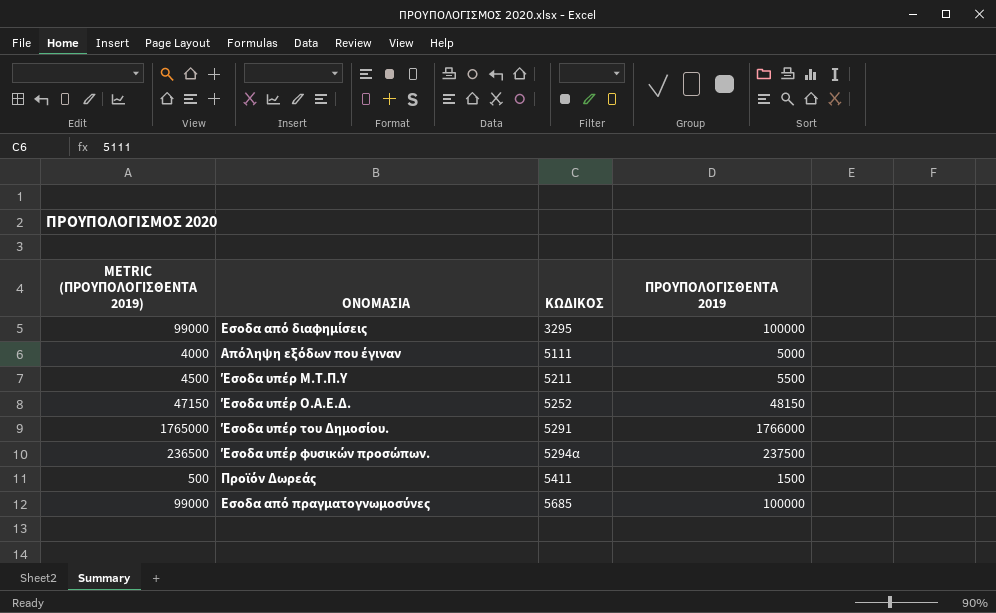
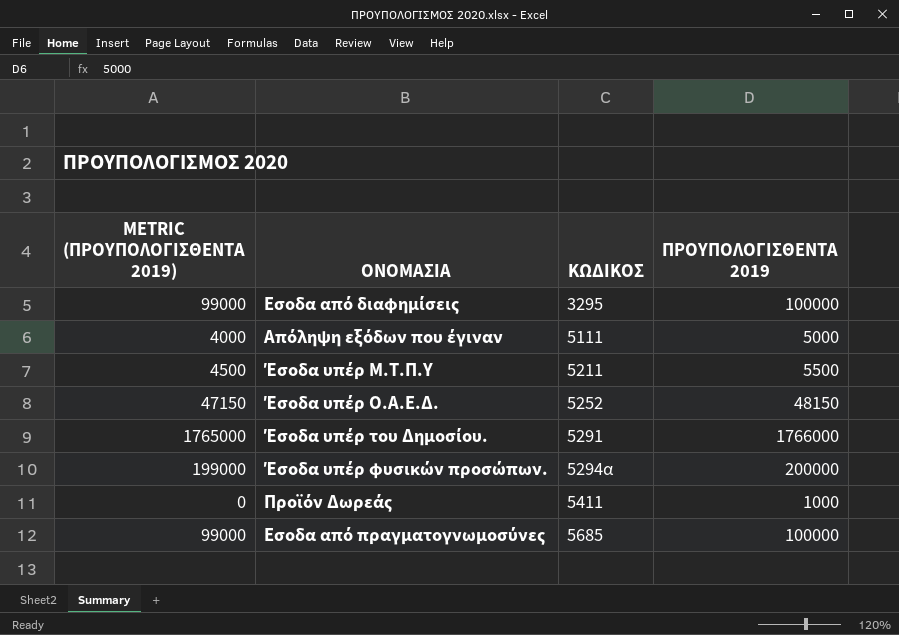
Έσοδα υπέρ φυσικών προσώπων. | METRIC (ΠΡΟΥΠΟΛΟΓΙΣΘΕΝΤΑ 2019): 236500 -> 199000
Έσοδα υπέρ φυσικών προσώπων. | ΠΡΟΥΠΟΛΟΓΙΣΘΕΝΤΑ 2019: 237500 -> 200000
Προϊόν Δωρεάς | METRIC (ΠΡΟΥΠΟΛΟΓΙΣΘΕΝΤΑ 2019): 500 -> 0
Προϊόν Δωρεάς | ΠΡΟΥΠΟΛΟΓΙΣΘΕΝΤΑ 2019: 1500 -> 1000

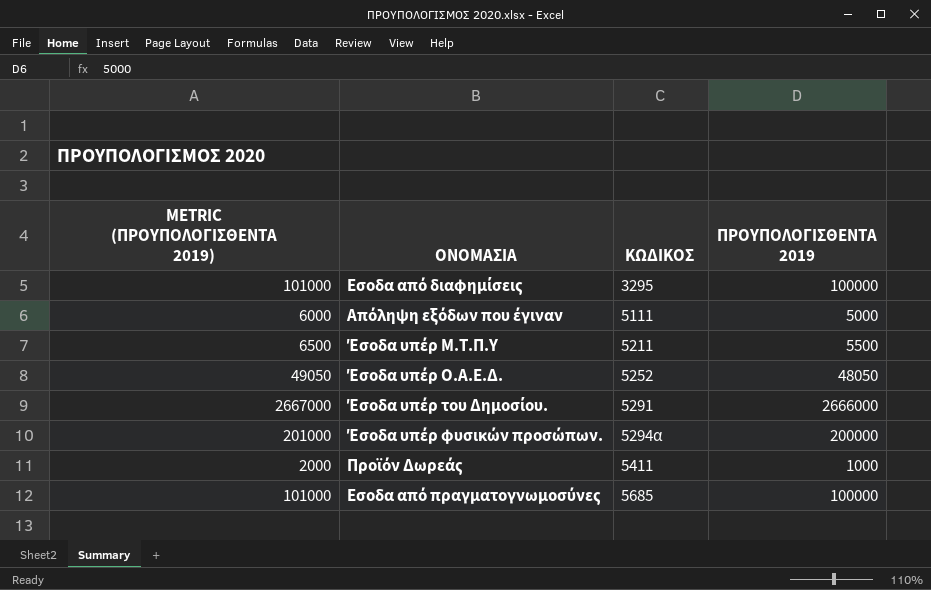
column METRIC (ΠΡΟΥΠΟΛΟΓΙΣΘΕΝΤΑ 2019) | formula: [ΠΡΟΥΠΟΛΟΓΙΣΘΕΝΤΑ 2019] - 1000 -> [ΠΡΟΥΠΟΛΟΓΙΣΘΕΝΤΑ 2019] + 1000
Έσοδα υπέρ Ο.Α.Ε.Δ. | ΠΡΟΥΠΟΛΟΓΙΣΘΕΝΤΑ 2019: 48150 -> 48050
Έσοδα υπέρ του Δημοσίου. | ΠΡΟΥΠΟΛΟΓΙΣΘΕΝΤΑ 2019: 1766000 -> 2666000

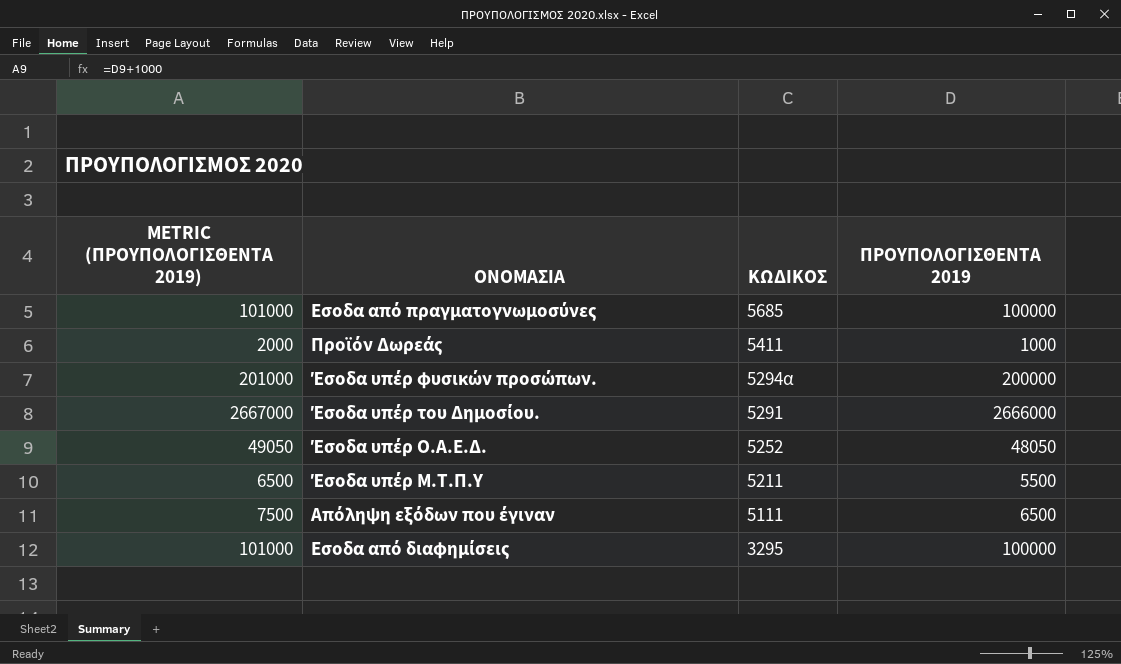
row order: ΚΩΔΙΚΟΣ ascending -> ΚΩΔΙΚΟΣ descending
Απόληψη εξόδων που έγιναν | METRIC (ΠΡΟΥΠΟΛΟΓΙΣΘΕΝΤΑ 2019): 6000 -> 7500
Απόληψη εξόδων που έγιναν | ΠΡΟΥΠΟΛΟΓΙΣΘΕΝΤΑ 2019: 5000 -> 6500

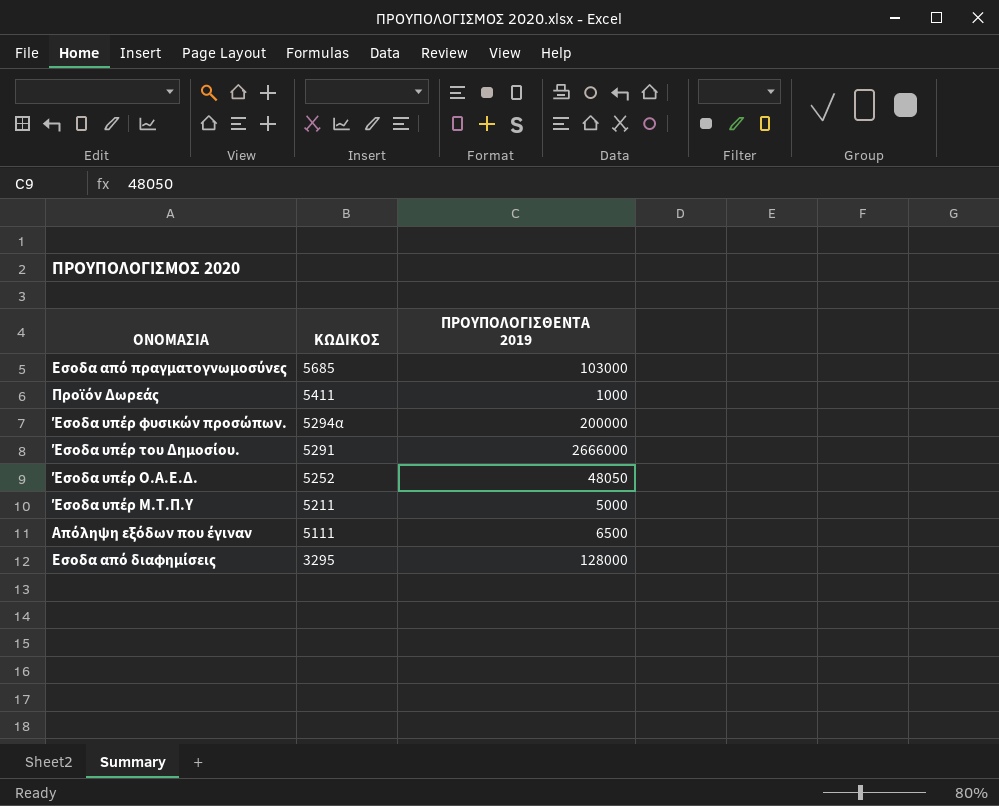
column METRIC (ΠΡΟΥΠΟΛΟΓΙΣΘΕΝΤΑ 2019) | formula: [ΠΡΟΥΠΟΛΟΓΙΣΘΕΝΤΑ 2019] + 1000 -> none
Εσοδα από πραγματογνωμοσύνες | ΠΡΟΥΠΟΛΟΓΙΣΘΕΝΤΑ 2019: 100000 -> 103000
Έσοδα υπέρ Μ.Τ.Π.Υ | ΠΡΟΥΠΟΛΟΓΙΣΘΕΝΤΑ 2019: 5500 -> 5000
Εσοδα από διαφημίσεις | ΠΡΟΥΠΟΛΟΓΙΣΘΕΝΤΑ 2019: 100000 -> 128000

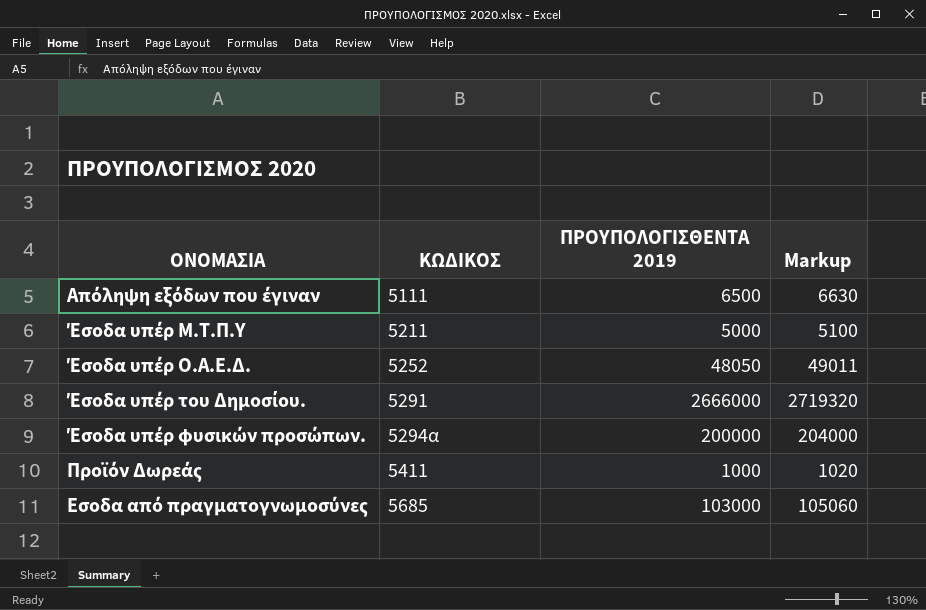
row order: ΚΩΔΙΚΟΣ descending -> ΚΩΔΙΚΟΣ ascending
column Markup | formula: none -> [ΠΡΟΥΠΟΛΟΓΙΣΘΕΝΤΑ 2019] * 1.02
row Εσοδα από διαφημίσεις: 3295 | 128000 -> none

